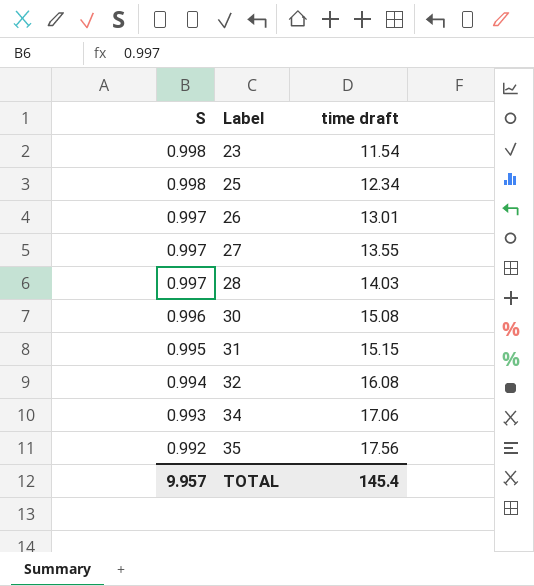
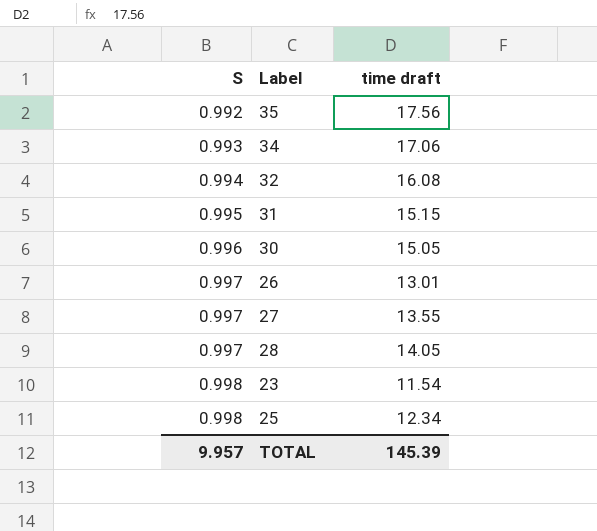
row order: S descending -> S ascending
30 | time draft: 15.08 -> 15.05
28 | time draft: 14.03 -> 14.05
TOTAL | time draft: 145.4 -> 145.39

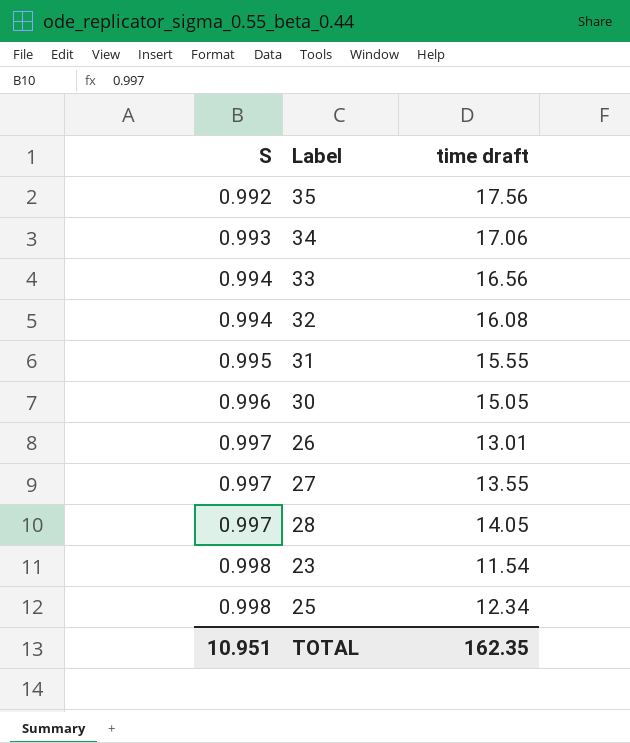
row 33: none -> 0.994 | 16.56
31 | time draft: 15.15 -> 15.55
TOTAL | S: 9.957 -> 10.951
TOTAL | time draft: 145.39 -> 162.35

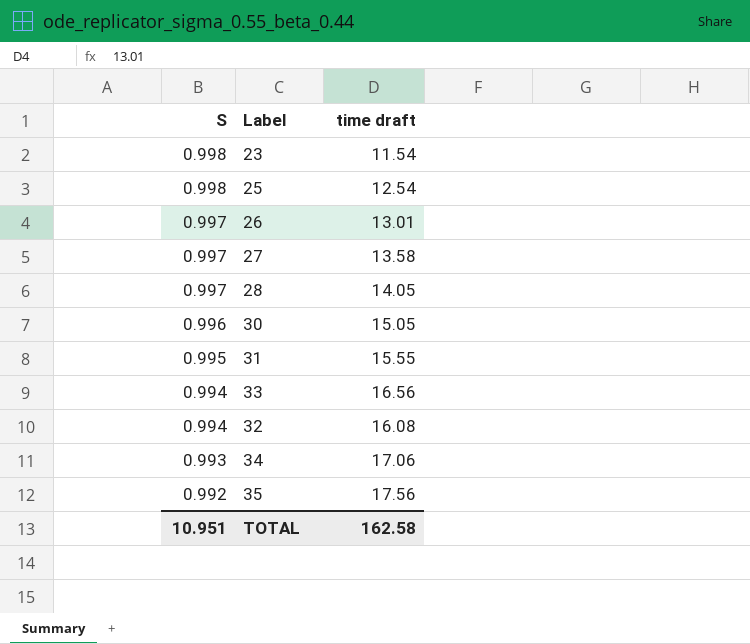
row order: S ascending -> S descending
25 | time draft: 12.34 -> 12.54
27 | time draft: 13.55 -> 13.58
TOTAL | time draft: 162.35 -> 162.58

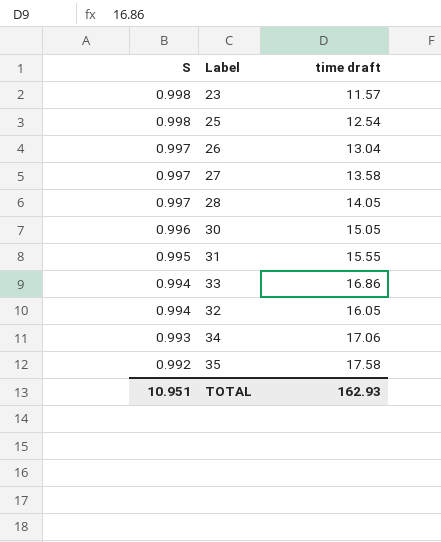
23 | time draft: 11.54 -> 11.57
26 | time draft: 13.01 -> 13.04
33 | time draft: 16.56 -> 16.86
32 | time draft: 16.08 -> 16.05
35 | time draft: 17.56 -> 17.58
TOTAL | time draft: 162.58 -> 162.93

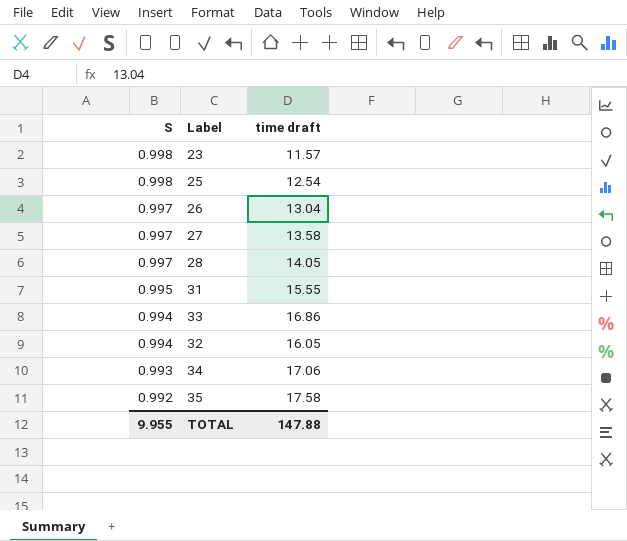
row 30: 0.996 | 15.05 -> none
TOTAL | S: 10.951 -> 9.955
TOTAL | time draft: 162.93 -> 147.88

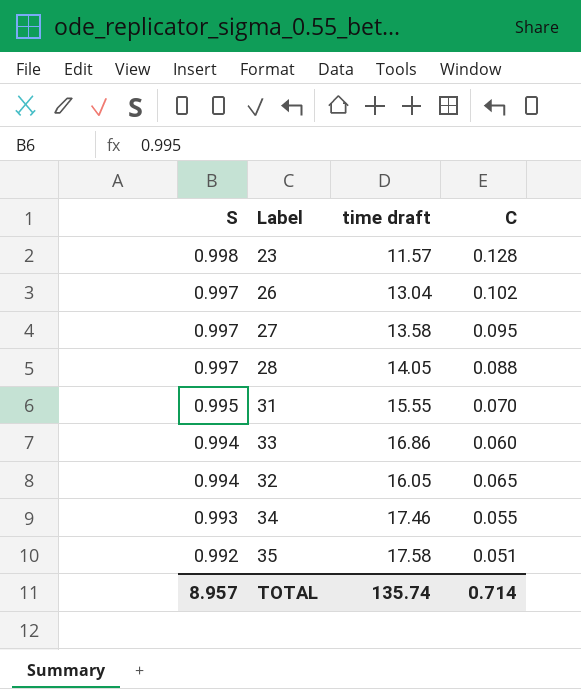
column C | position: none -> 4
row 25: 0.998 | 12.54 -> none
34 | time draft: 17.06 -> 17.46
TOTAL | S: 9.955 -> 8.957
TOTAL | time draft: 147.88 -> 135.74

